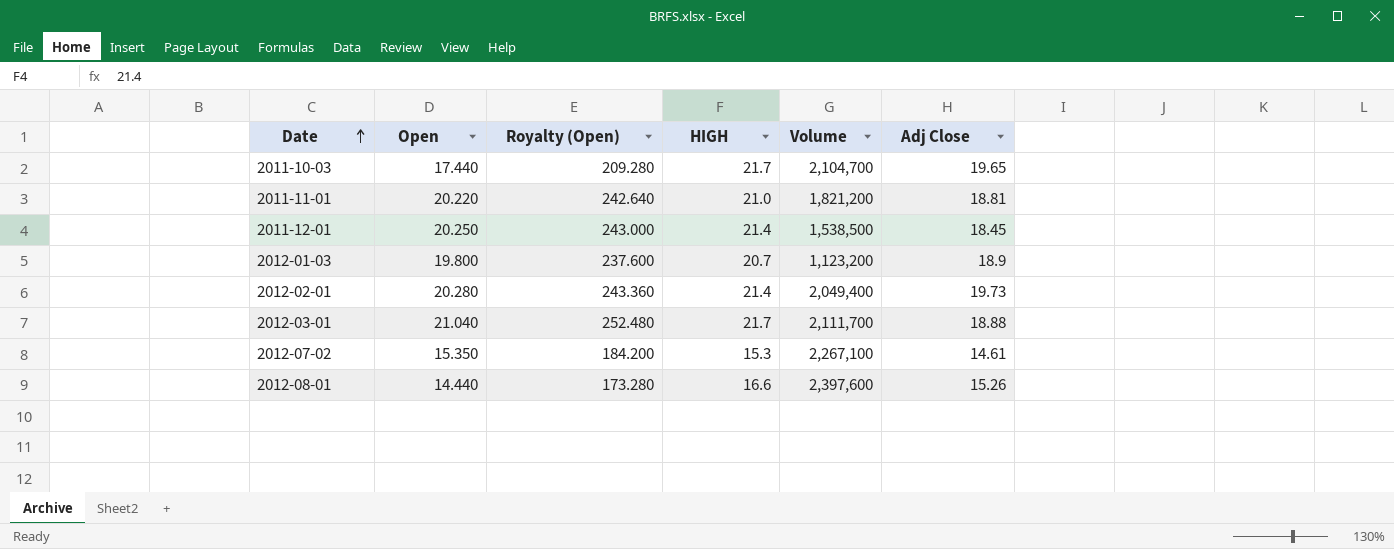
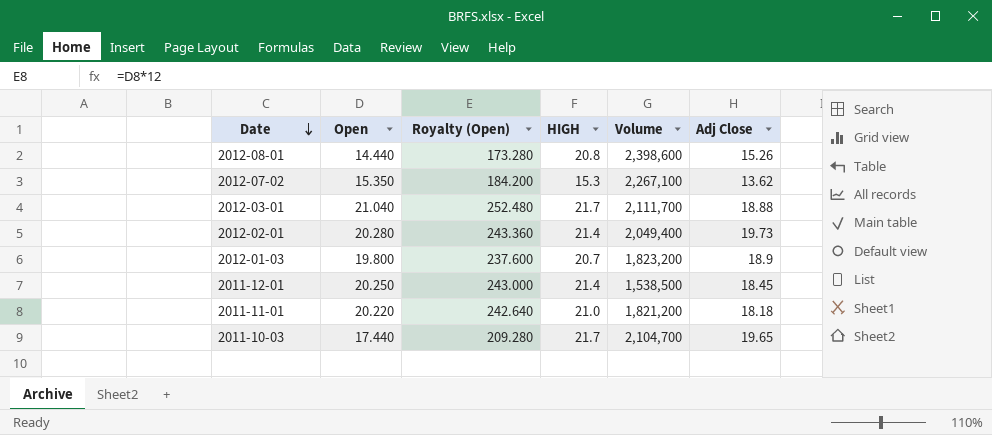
row order: Date ascending -> Date descending
2012-08-01 | HIGH: 16.6 -> 20.8
2012-08-01 | Volume: 2,397,600 -> 2,398,600
2012-07-02 | Adj Close: 14.61 -> 13.62
2012-01-03 | Volume: 1,123,200 -> 1,823,200
2011-11-01 | Adj Close: 18.81 -> 18.18

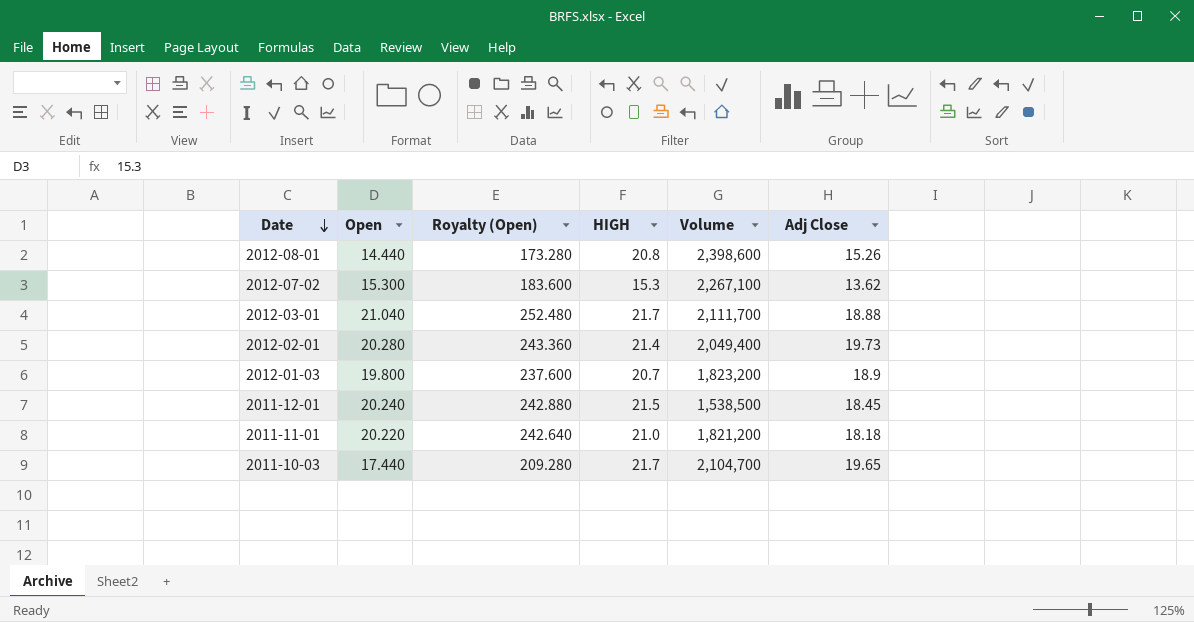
2012-07-02 | Open: 15.350 -> 15.300
2012-07-02 | Royalty (Open): 184.200 -> 183.600
2011-12-01 | Open: 20.250 -> 20.240
2011-12-01 | Royalty (Open): 243.000 -> 242.880
2011-12-01 | HIGH: 21.4 -> 21.5

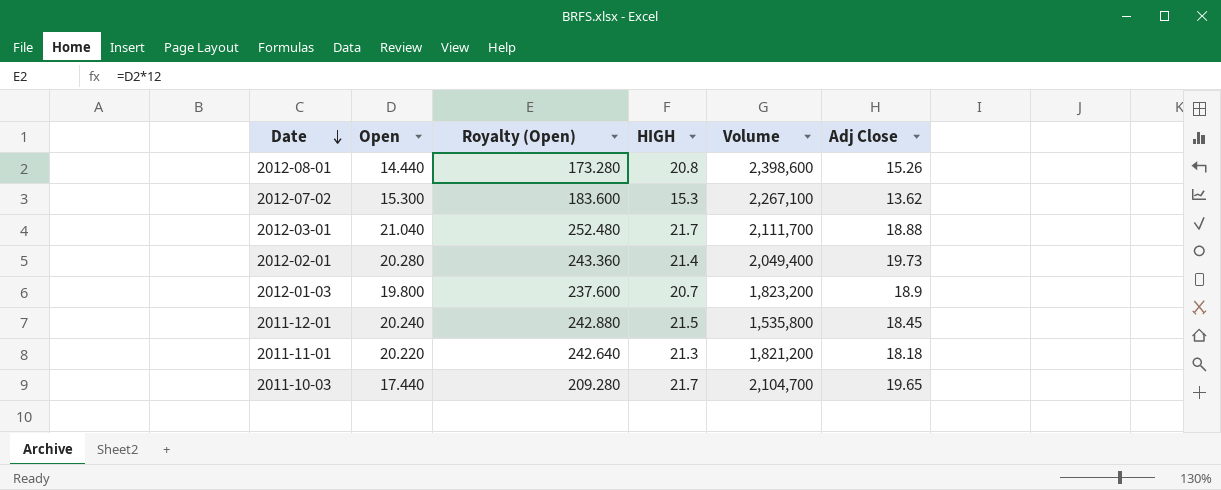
2011-12-01 | Volume: 1,538,500 -> 1,535,800
2011-11-01 | HIGH: 21.0 -> 21.3

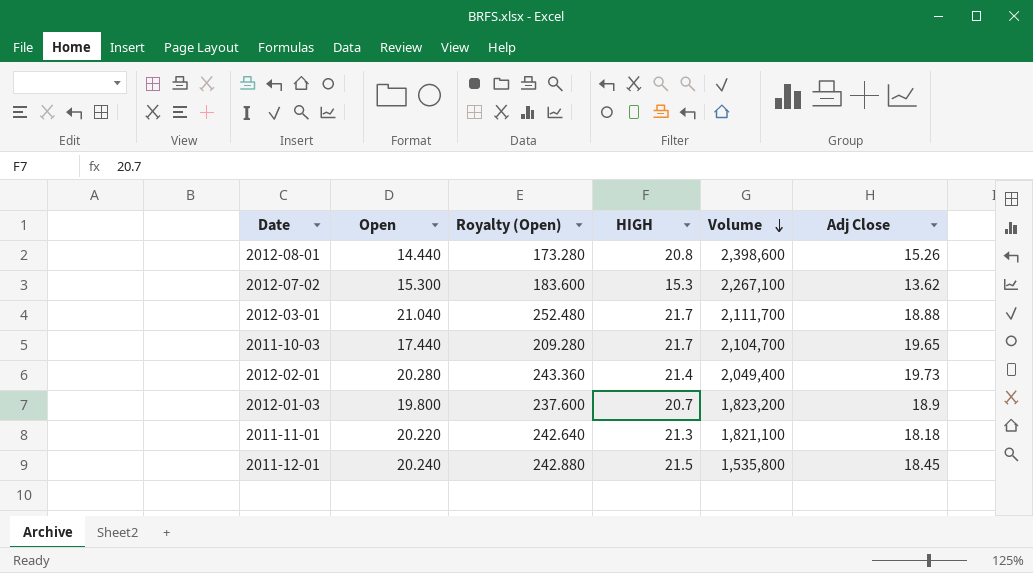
row order: Date descending -> Volume descending
2011-11-01 | Volume: 1,821,200 -> 1,821,100

